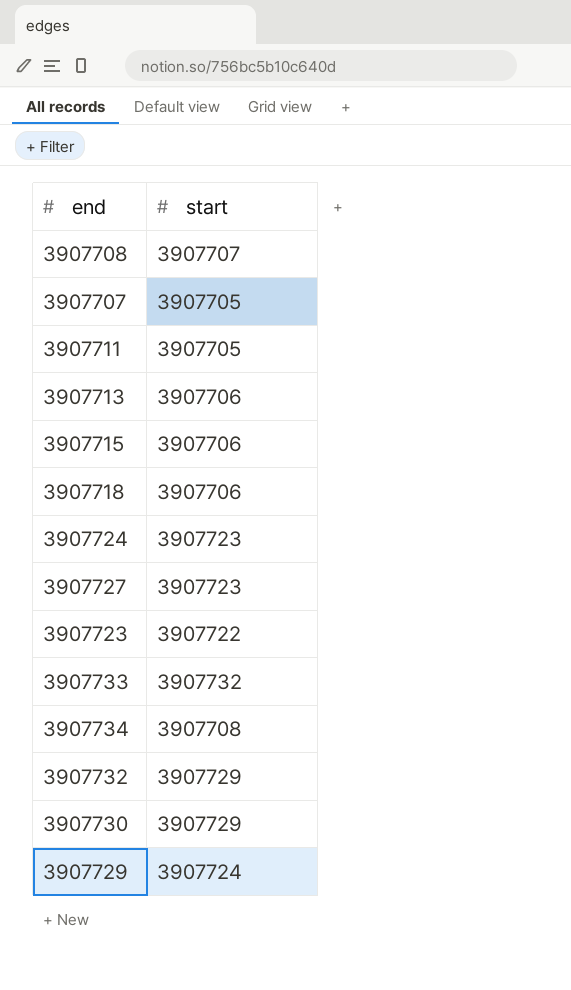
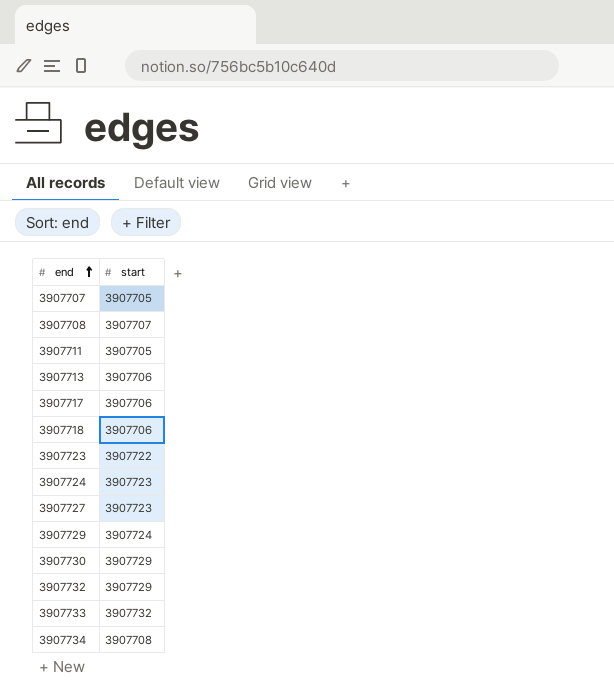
row order: none -> end ascending
row 3907715: 3907706 -> none
row 3907717: none -> 3907706

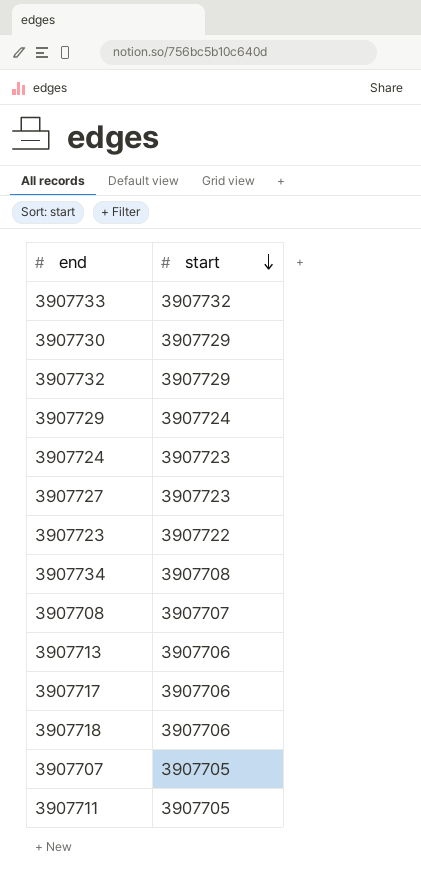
row order: end ascending -> start descending

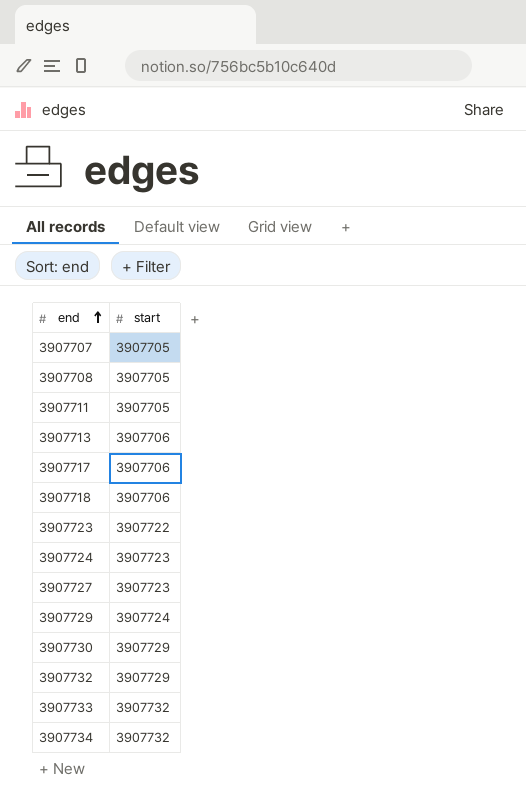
row order: start descending -> end ascending
3907708 | start: 3907707 -> 3907705
3907734 | start: 3907708 -> 3907732

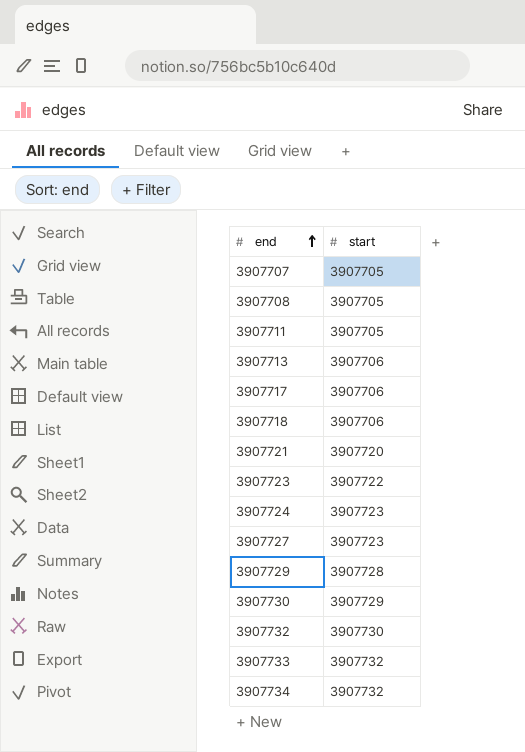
row 3907721: none -> 3907720
3907729 | start: 3907724 -> 3907728
3907732 | start: 3907729 -> 3907730

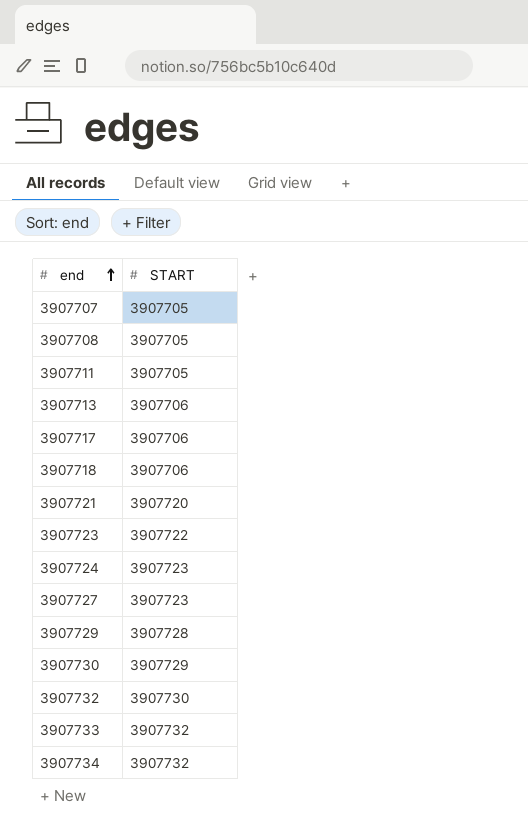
column name: start -> START

